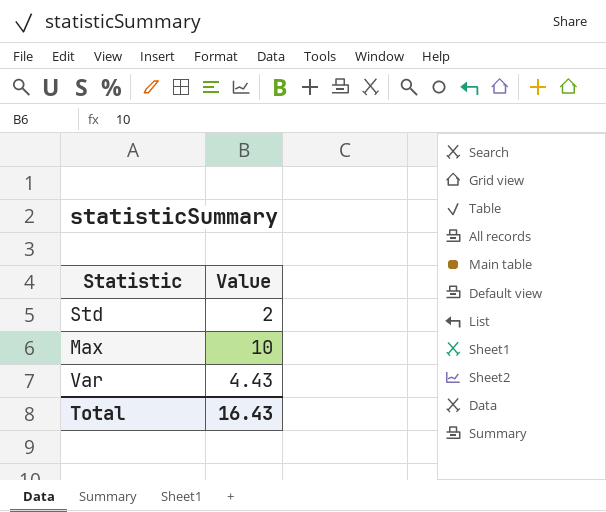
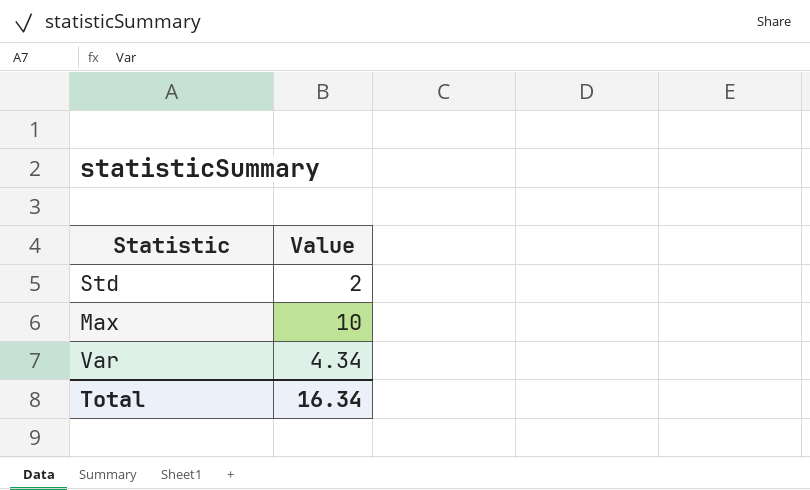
Var | Value: 4.43 -> 4.34
Total | Value: 16.43 -> 16.34

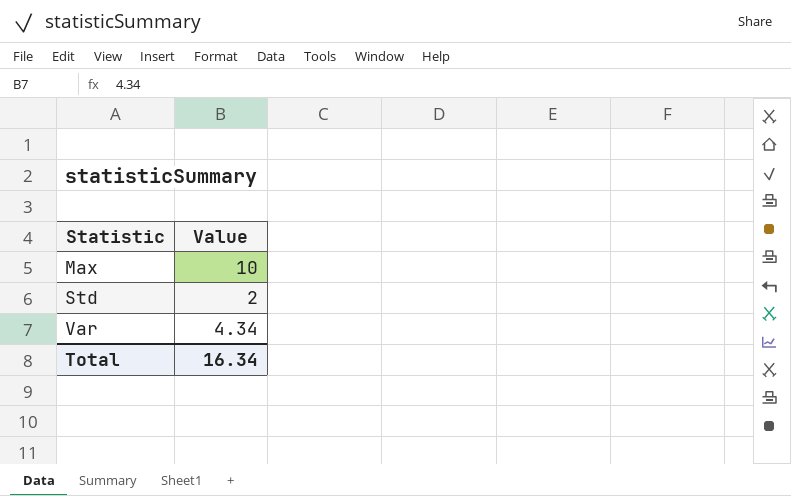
row order: none -> Statistic ascending

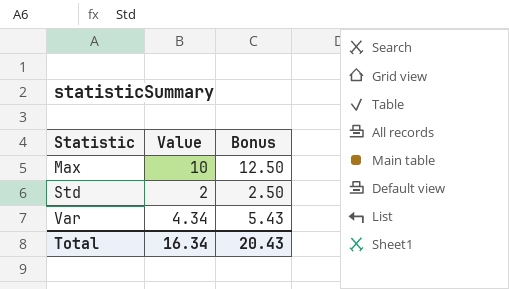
column Bonus | formula: none -> [Value] * 1.25

